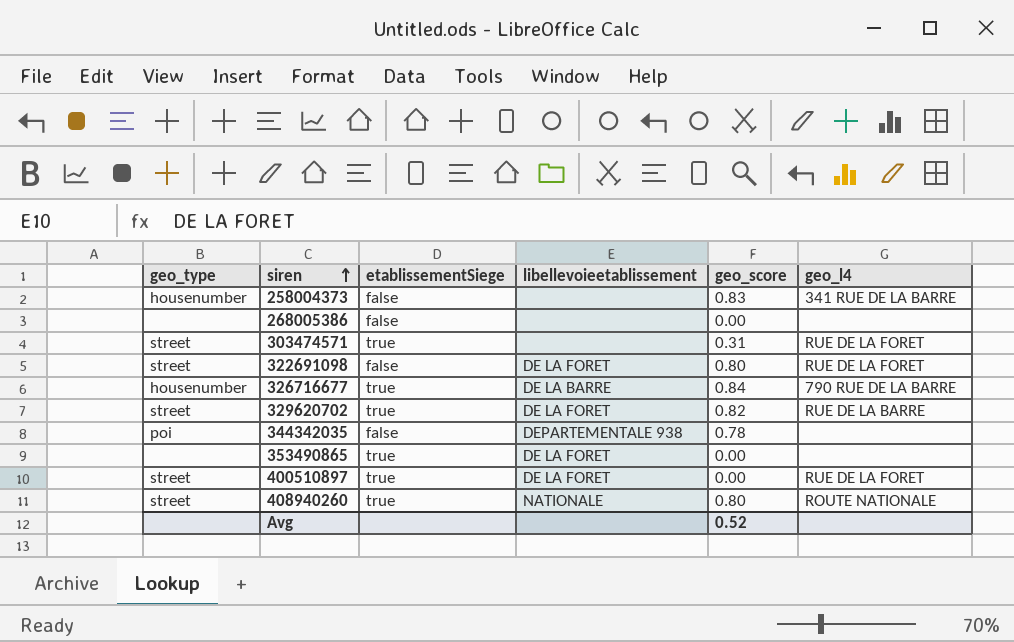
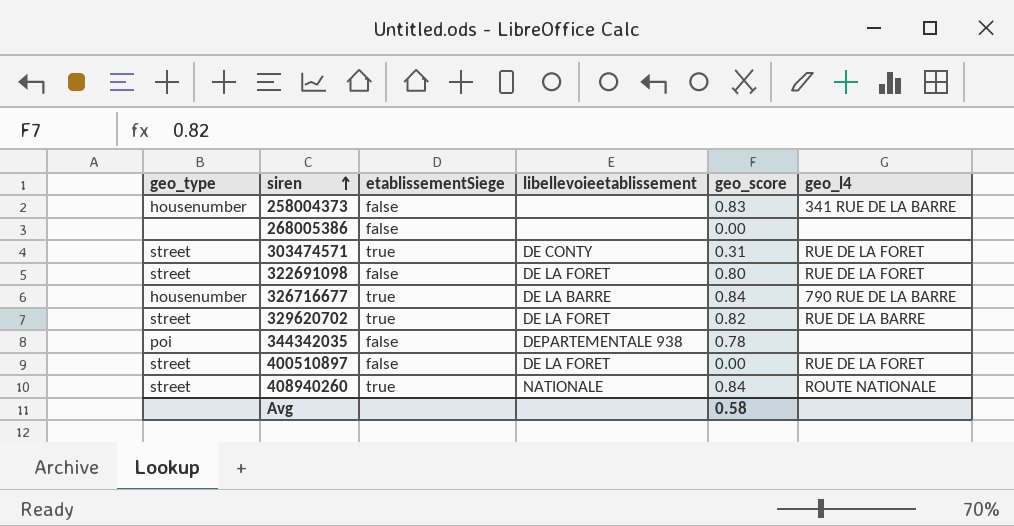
row 353490865: none | true | DE LA FORET | 0.00 | none -> none
303474571 | libellevoieetablissement: none -> DE CONTY
400510897 | etablissementSiege: true -> false
408940260 | geo_score: 0.80 -> 0.84
Avg | geo_score: 0.52 -> 0.58

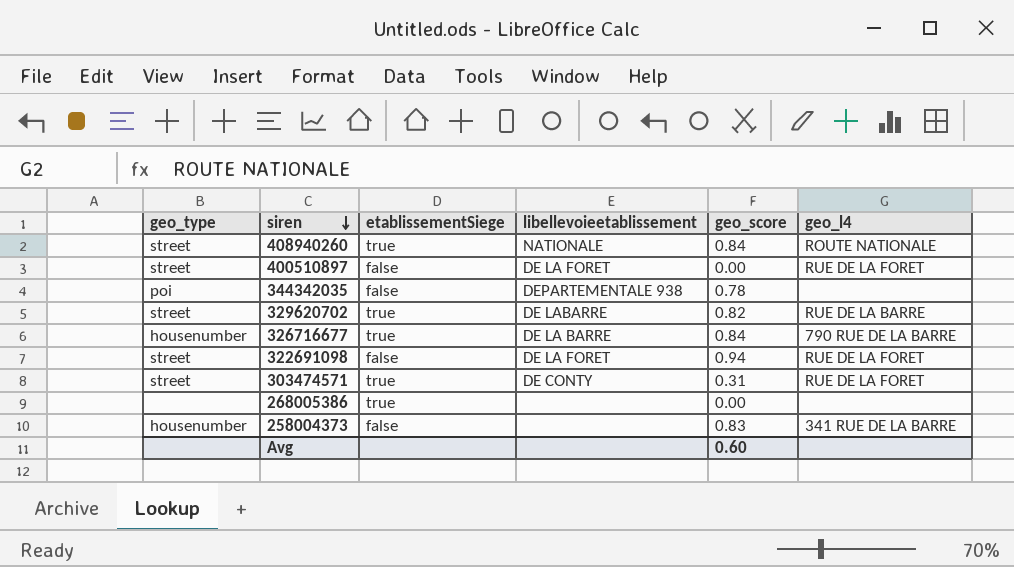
row order: siren ascending -> siren descending
329620702 | libellevoieetablissement: DE LA FORET -> DE LABARRE
322691098 | geo_score: 0.80 -> 0.94
268005386 | etablissementSiege: false -> true
Avg | geo_score: 0.58 -> 0.60

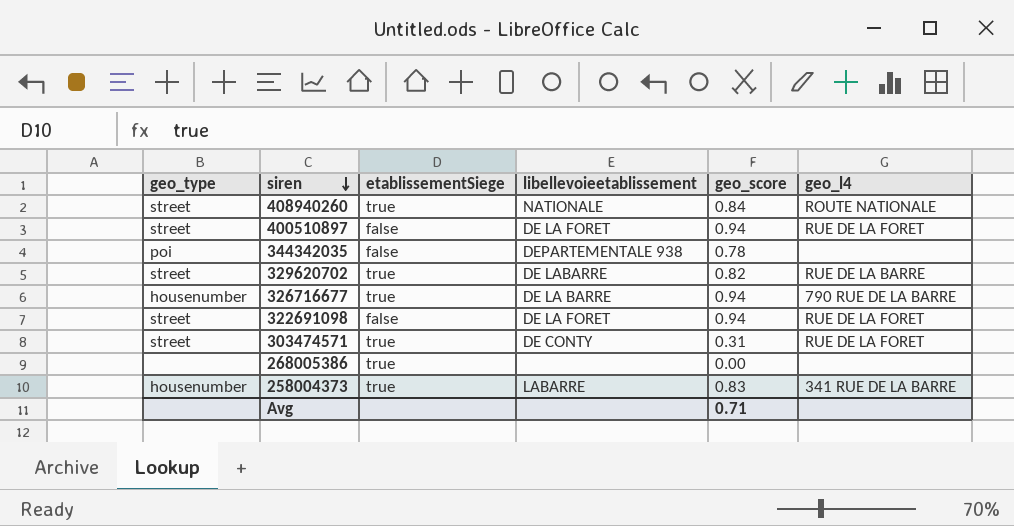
400510897 | geo_score: 0.00 -> 0.94
326716677 | geo_score: 0.84 -> 0.94
258004373 | etablissementSiege: false -> true
258004373 | libellevoieetablissement: none -> LABARRE
Avg | geo_score: 0.60 -> 0.71

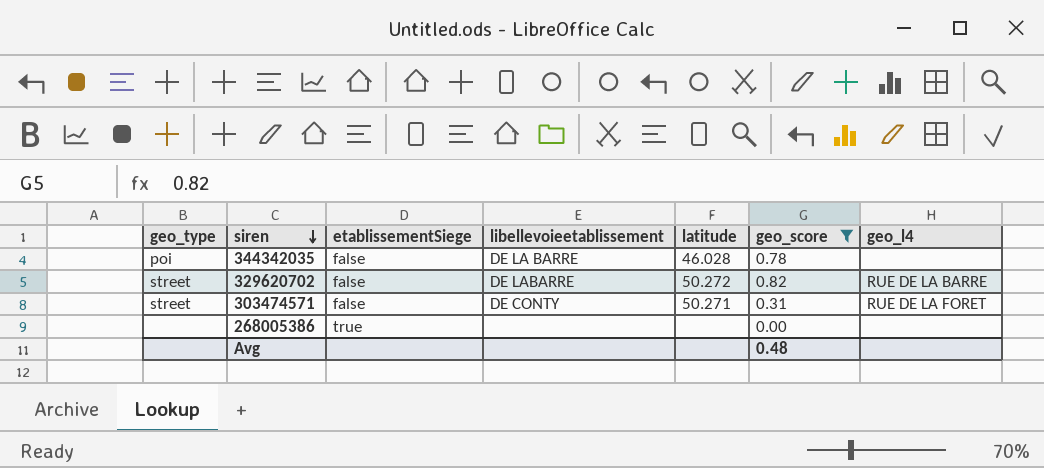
filter: none -> geo_score <= 0.82
column latitude | position: none -> 5
344342035 | libellevoieetablissement: DEPARTEMENTALE 938 -> DE LA BARRE
329620702 | etablissementSiege: true -> false
303474571 | etablissementSiege: true -> false
Avg | geo_score: 0.71 -> 0.48

